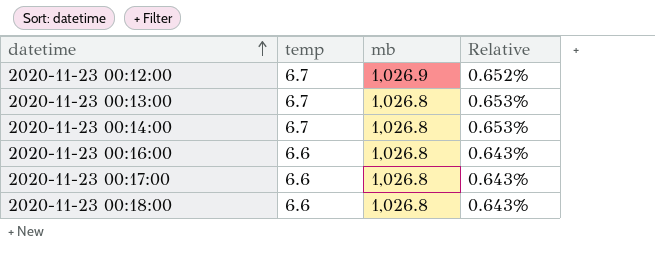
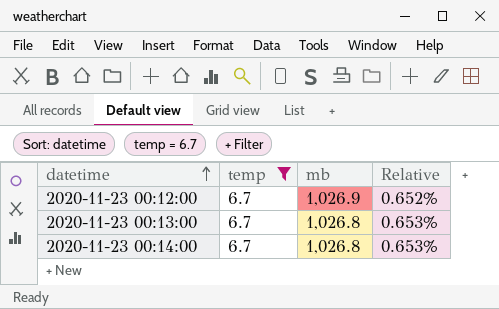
filter: none -> temp = 6.7

